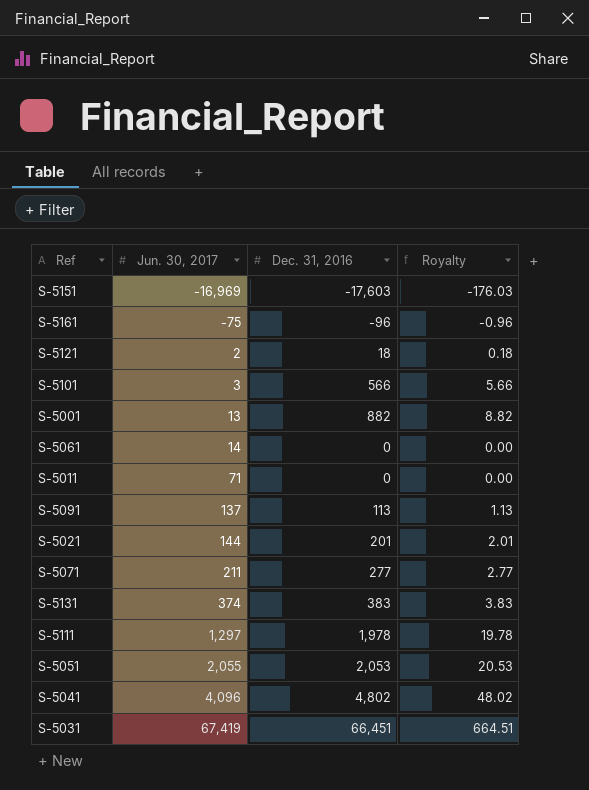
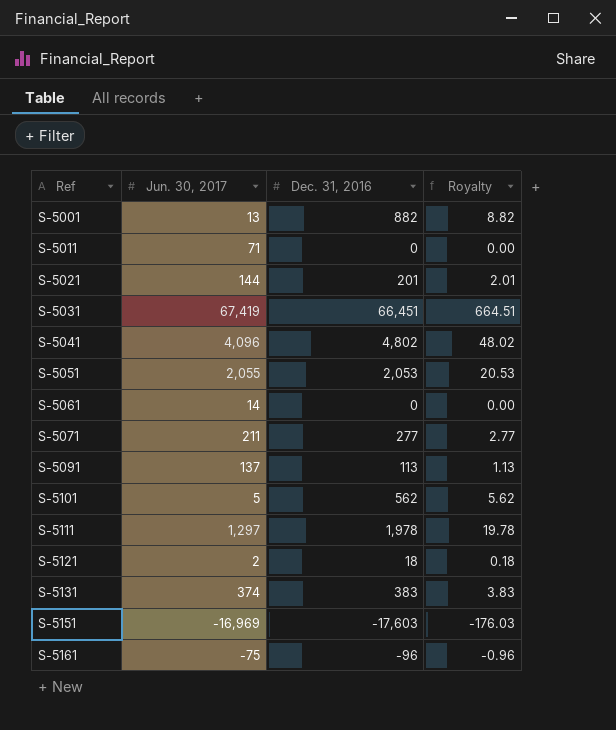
row order: Jun. 30, 2017 ascending -> Ref ascending
S-5101 | Jun. 30, 2017: 3 -> 5
S-5101 | Dec. 31, 2016: 566 -> 562
S-5101 | Royalty: 5.66 -> 5.62

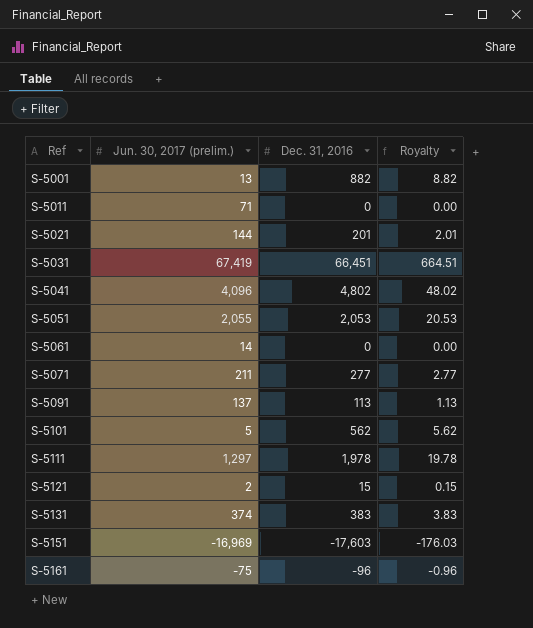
column name: Jun. 30, 2017 -> Jun. 30, 2017 (prelim.)
S-5121 | Dec. 31, 2016: 18 -> 15
S-5121 | Royalty: 0.18 -> 0.15

